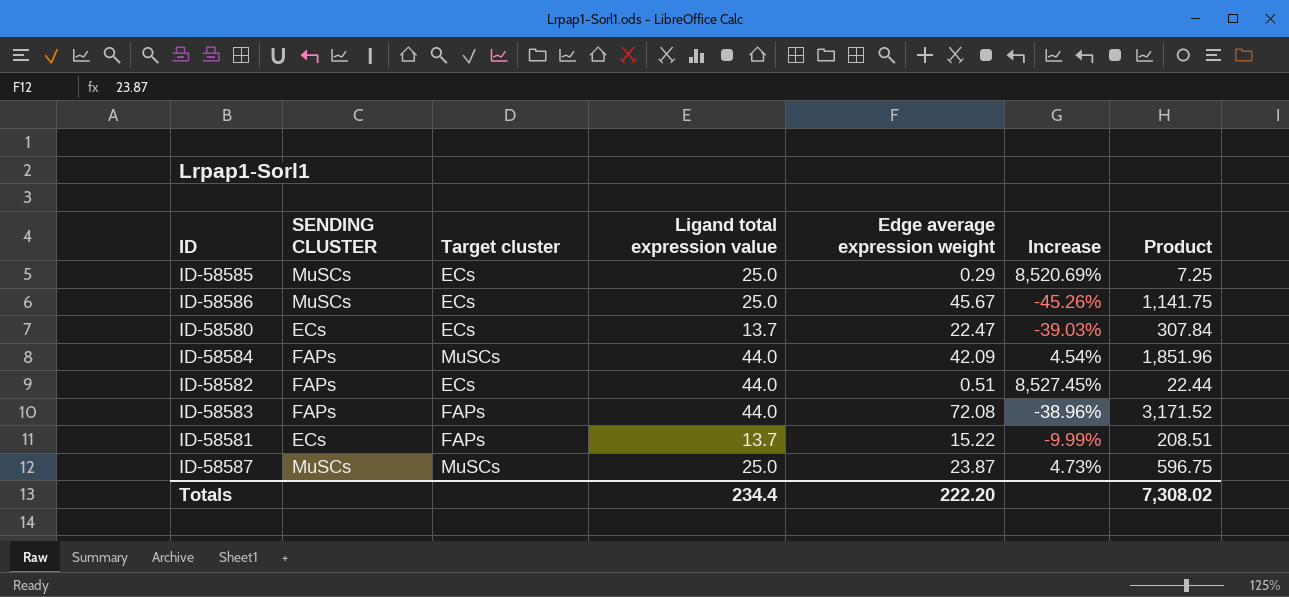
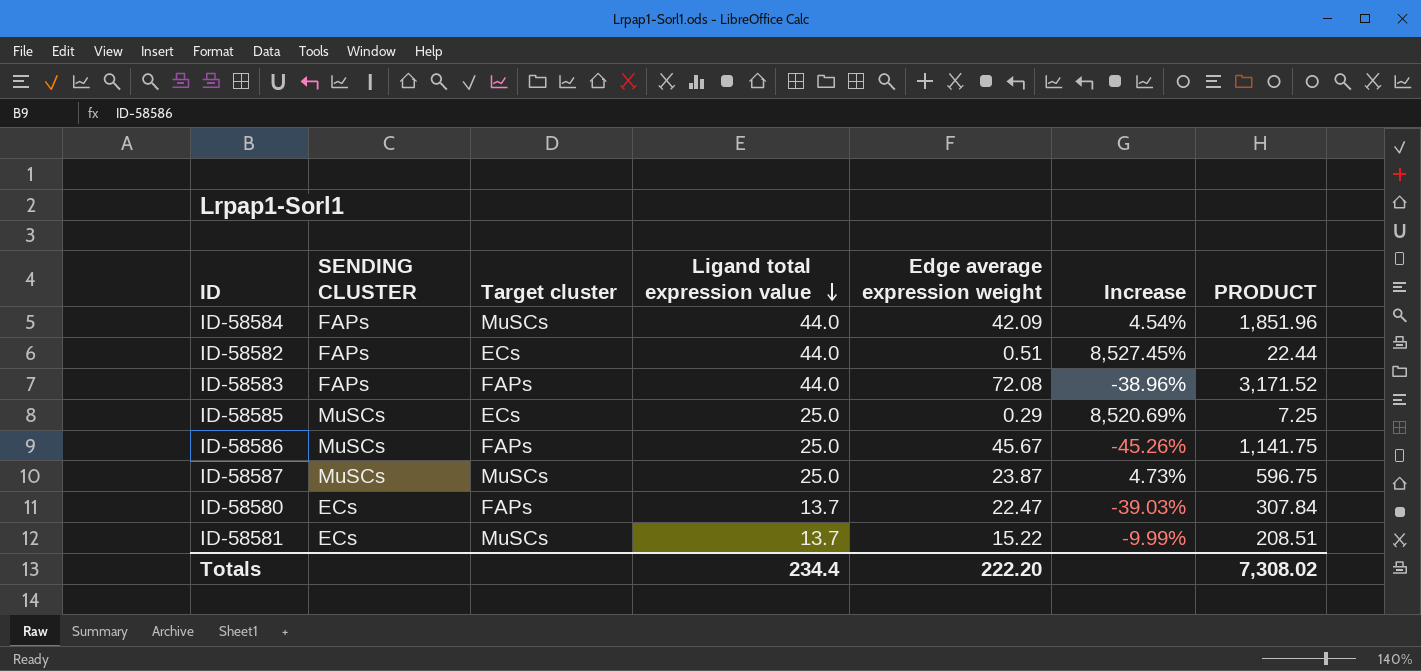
row order: none -> Ligand total expression value descending
column name: Product -> PRODUCT
ID-58586 | Target cluster: ECs -> FAPs
ID-58580 | Target cluster: ECs -> FAPs
ID-58581 | Target cluster: FAPs -> MuSCs

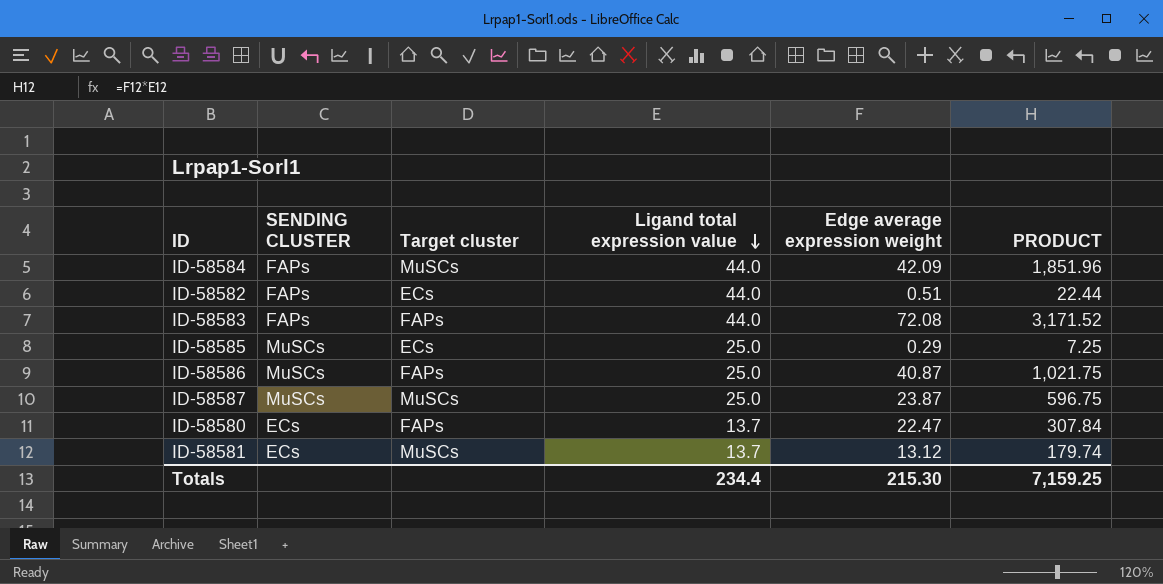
column Increase | formula: ([Ligand total expression value] - [Edge average expression weight]) / [Edge average expression weight] -> none
ID-58586 | Edge average expression weight: 45.67 -> 40.87
ID-58586 | PRODUCT: 1,141.75 -> 1,021.75
ID-58581 | Edge average expression weight: 15.22 -> 13.12
ID-58581 | PRODUCT: 208.51 -> 179.74
Totals | Edge average expression weight: 222.20 -> 215.30
Totals | PRODUCT: 7,308.02 -> 7,159.25

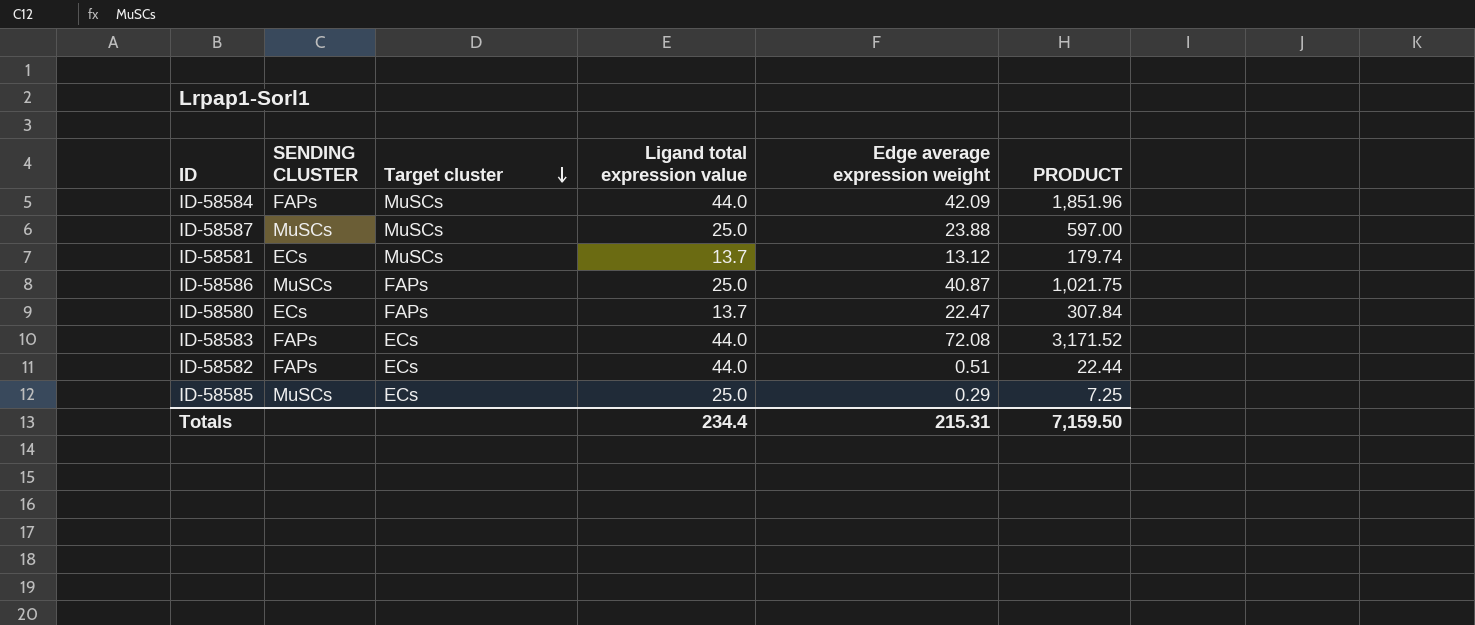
row order: Ligand total expression value descending -> Target cluster descending
ID-58587 | Edge average expression weight: 23.87 -> 23.88
ID-58587 | PRODUCT: 596.75 -> 597.00
ID-58583 | Target cluster: FAPs -> ECs
Totals | Edge average expression weight: 215.30 -> 215.31
Totals | PRODUCT: 7,159.25 -> 7,159.50

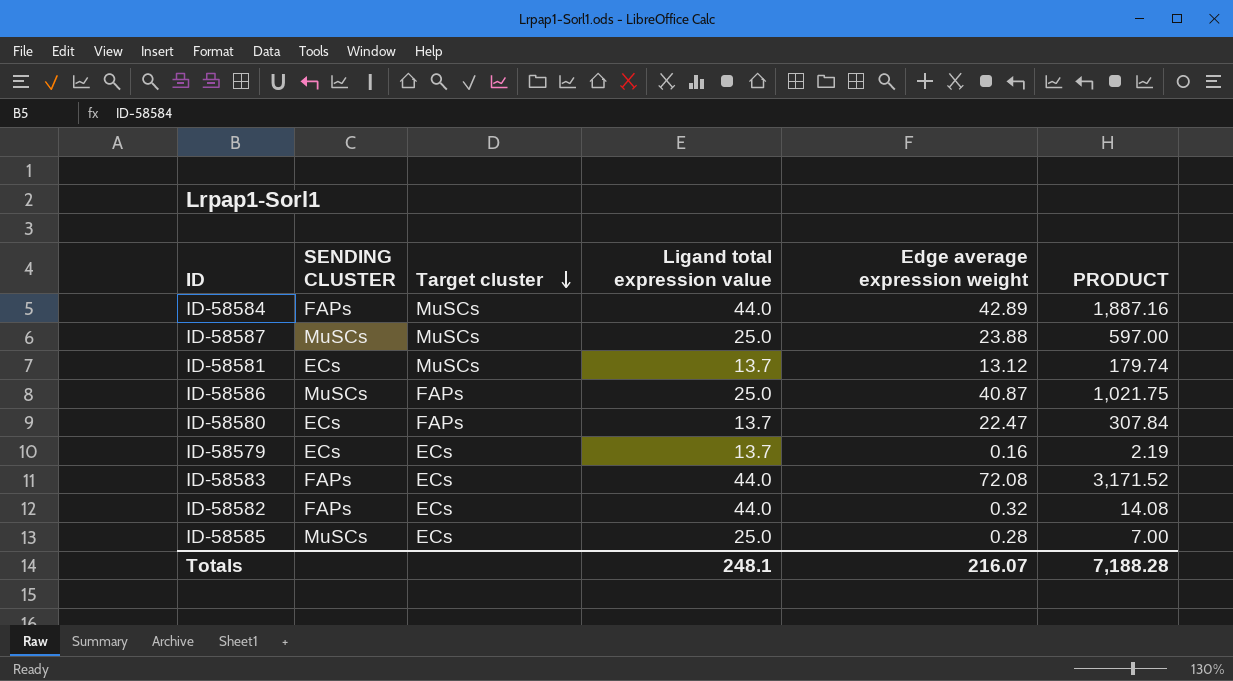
ID-58584 | Edge average expression weight: 42.09 -> 42.89
ID-58584 | PRODUCT: 1,851.96 -> 1,887.16
row ID-58579: none -> ECs | ECs | 13.7 | 0.16 | 2.19
ID-58582 | Edge average expression weight: 0.51 -> 0.32
ID-58582 | PRODUCT: 22.44 -> 14.08
ID-58585 | Edge average expression weight: 0.29 -> 0.28
ID-58585 | PRODUCT: 7.25 -> 7.00
Totals | Ligand total expression value: 234.4 -> 248.1
Totals | Edge average expression weight: 215.31 -> 216.07
Totals | PRODUCT: 7,159.50 -> 7,188.28

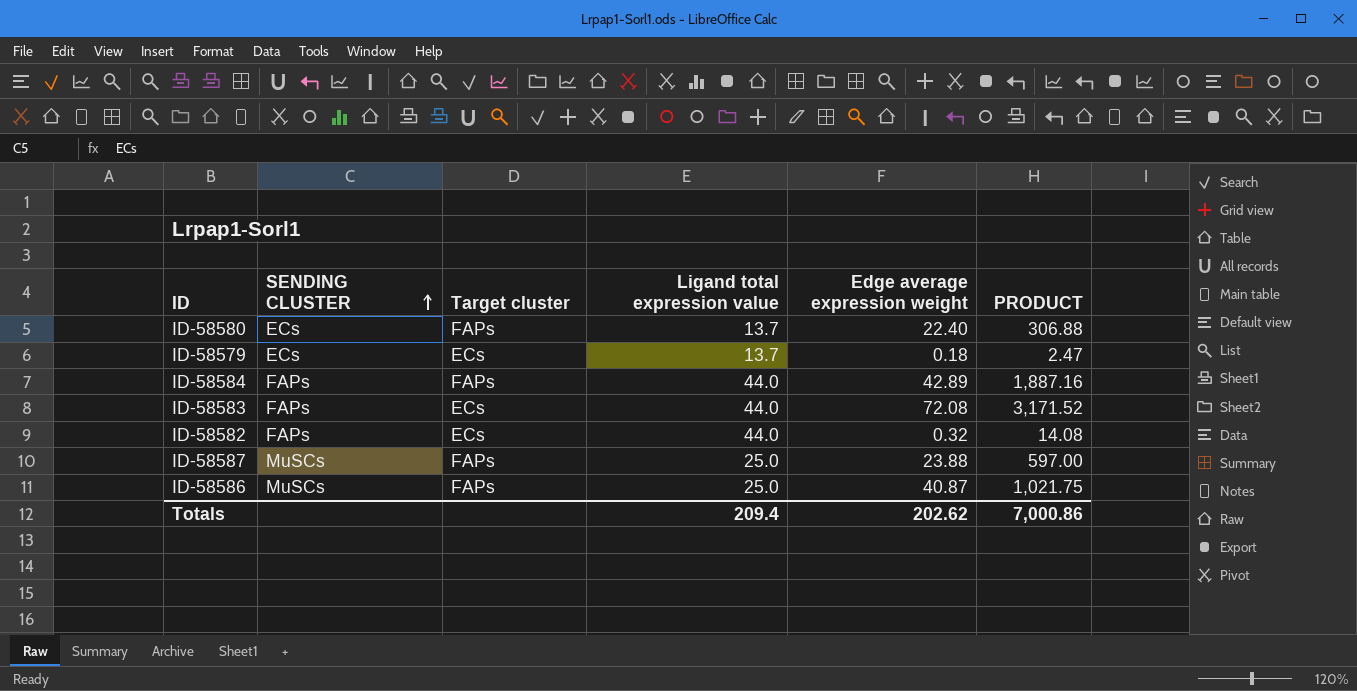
row order: Target cluster descending -> SENDING CLUSTER ascending
row ID-58581: ECs | MuSCs | 13.7 | 13.12 | 179.74 -> none
row ID-58585: MuSCs | ECs | 25.0 | 0.28 | 7.00 -> none
ID-58580 | Edge average expression weight: 22.47 -> 22.40
ID-58580 | PRODUCT: 307.84 -> 306.88
ID-58579 | Edge average expression weight: 0.16 -> 0.18
ID-58579 | PRODUCT: 2.19 -> 2.47
ID-58584 | Target cluster: MuSCs -> FAPs
ID-58587 | Target cluster: MuSCs -> FAPs
Totals | Ligand total expression value: 248.1 -> 209.4
Totals | Edge average expression weight: 216.07 -> 202.62
Totals | PRODUCT: 7,188.28 -> 7,000.86

